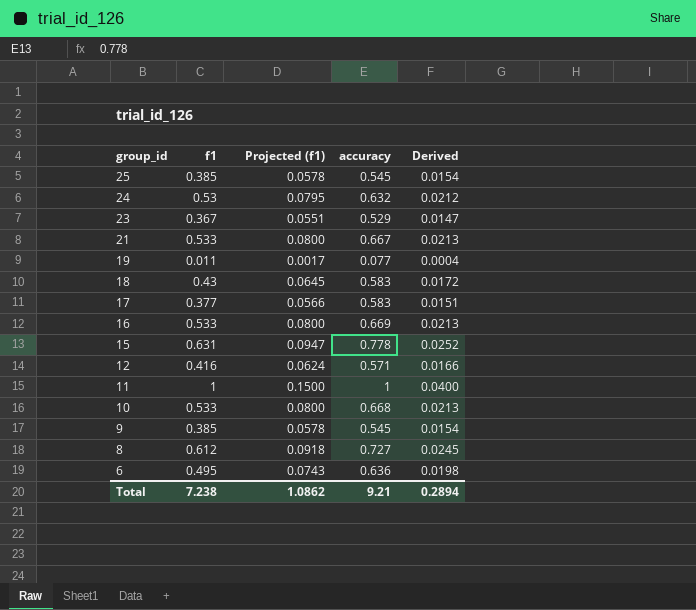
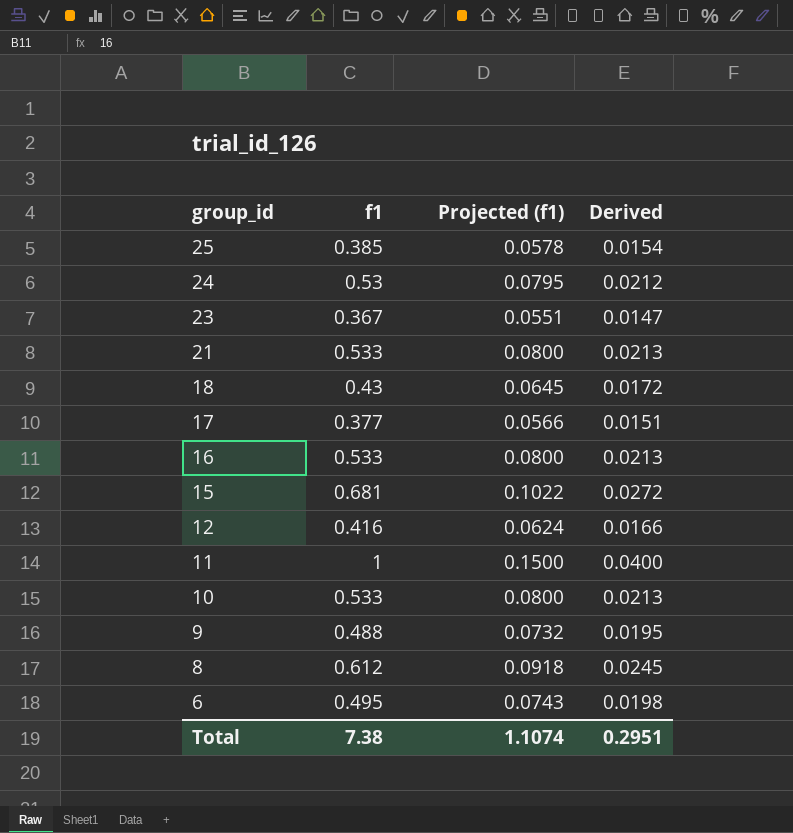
column accuracy | position: 4 -> none
row 19: 0.011 | 0.0017 | 0.077 | 0.0004 -> none
15 | f1: 0.631 -> 0.681
15 | Projected (f1): 0.0947 -> 0.1022
15 | Derived: 0.0252 -> 0.0272
9 | f1: 0.385 -> 0.488
9 | Projected (f1): 0.0578 -> 0.0732
9 | Derived: 0.0154 -> 0.0195
Total | f1: 7.238 -> 7.38
Total | Projected (f1): 1.0862 -> 1.1074
Total | Derived: 0.2894 -> 0.2951

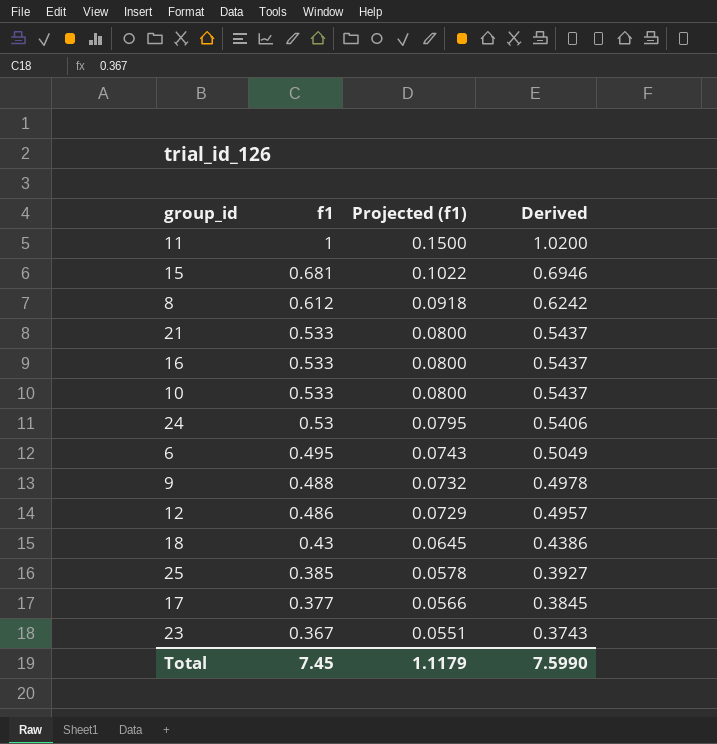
row order: group_id descending -> f1 descending
column Derived | formula: [f1] * 0.04 -> [f1] * 1.02
12 | f1: 0.416 -> 0.486
12 | Projected (f1): 0.0624 -> 0.0729
Total | f1: 7.38 -> 7.45
Total | Projected (f1): 1.1074 -> 1.1179
Total | Derived: 0.2951 -> 7.5990

